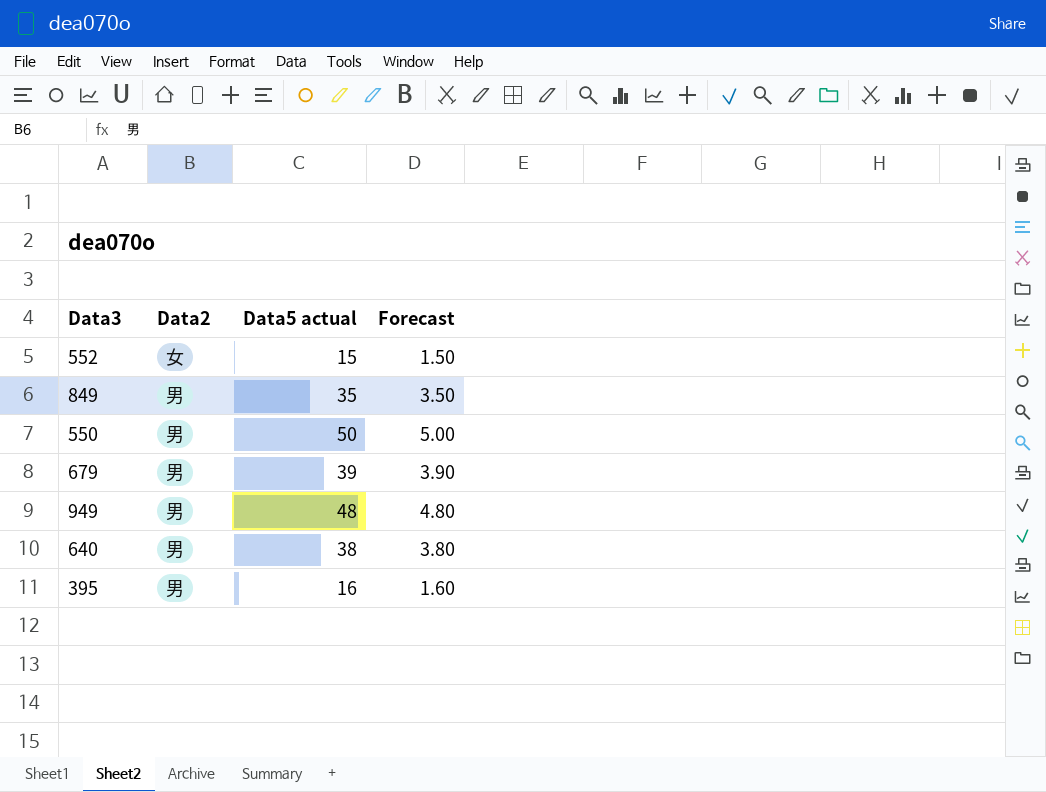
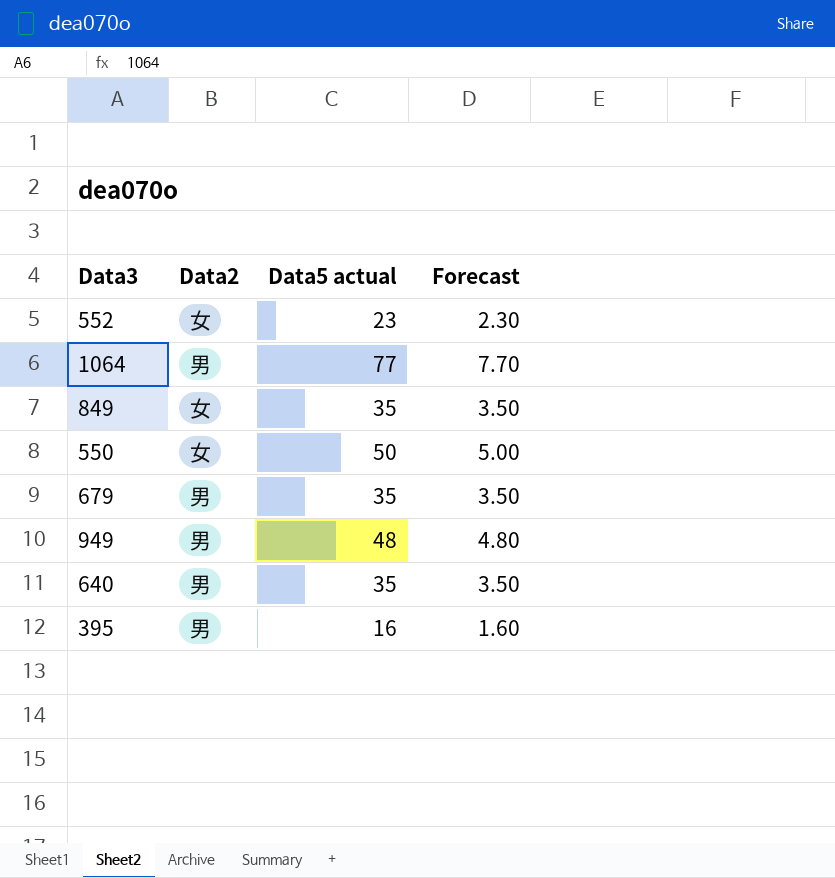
552 | Data5 actual: 15 -> 23
552 | Forecast: 1.50 -> 2.30
row 1064: none -> 男 | 77 | 7.70
849 | Data2: 男 -> 女
550 | Data2: 男 -> 女
679 | Data5 actual: 39 -> 35
679 | Forecast: 3.90 -> 3.50
640 | Data5 actual: 38 -> 35
640 | Forecast: 3.80 -> 3.50

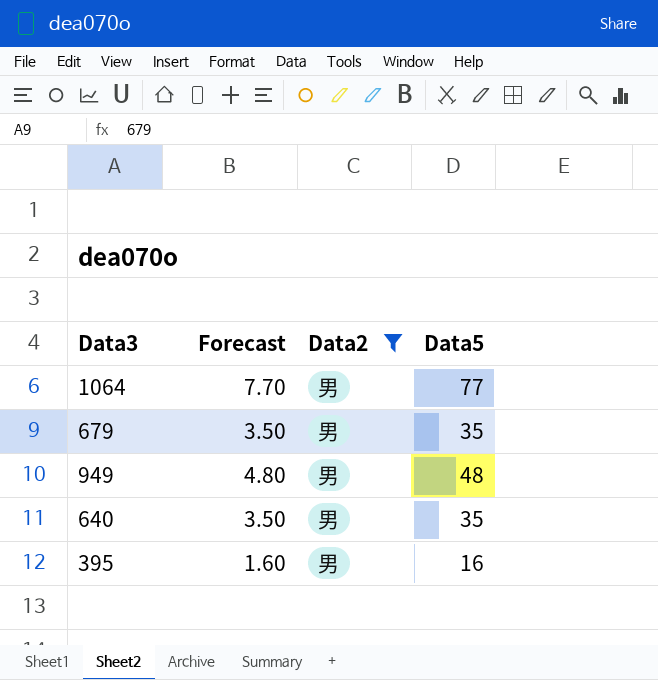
filter: none -> Data2 = 男
column Forecast | position: 4 -> 2
column name: Data5 actual -> Data5

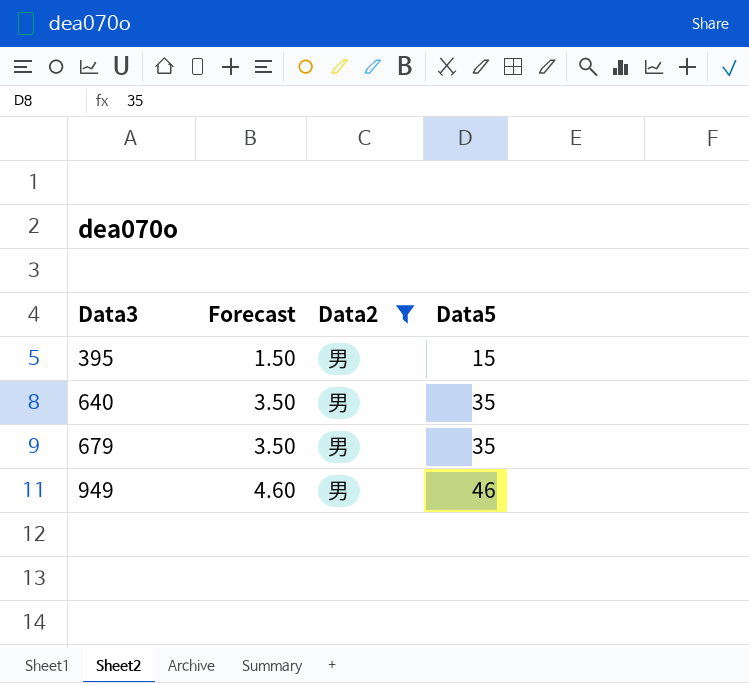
row order: none -> Data3 ascending
row 1064: 7.70 | 男 | 77 -> none
395 | Forecast: 1.60 -> 1.50
395 | Data5: 16 -> 15
949 | Forecast: 4.80 -> 4.60
949 | Data5: 48 -> 46

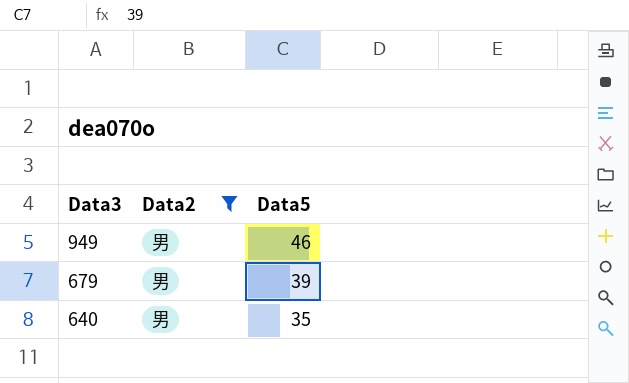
row order: Data3 ascending -> Data3 descending
column Forecast | formula: [Data5] * 0.1 -> none
row 395: 1.50 | 男 | 15 -> none
679 | Data5: 35 -> 39

